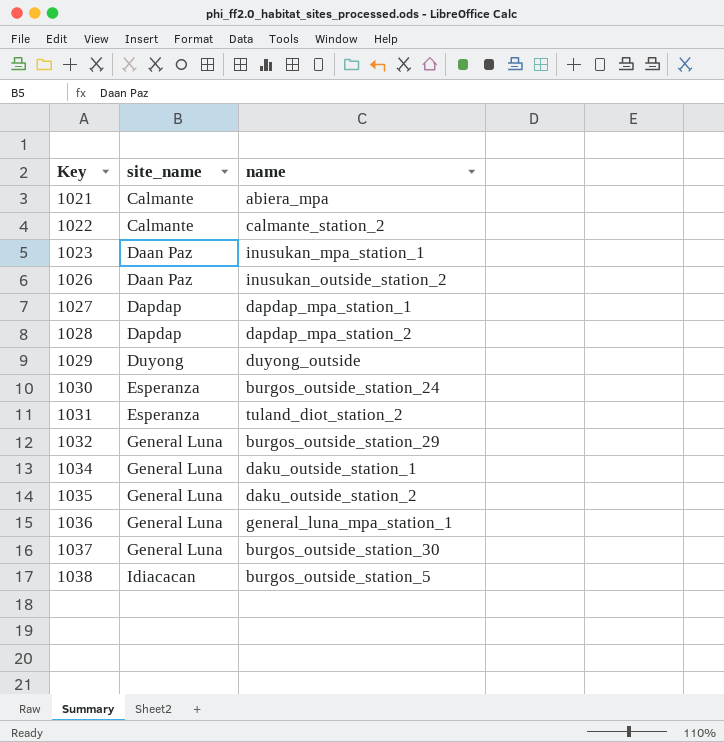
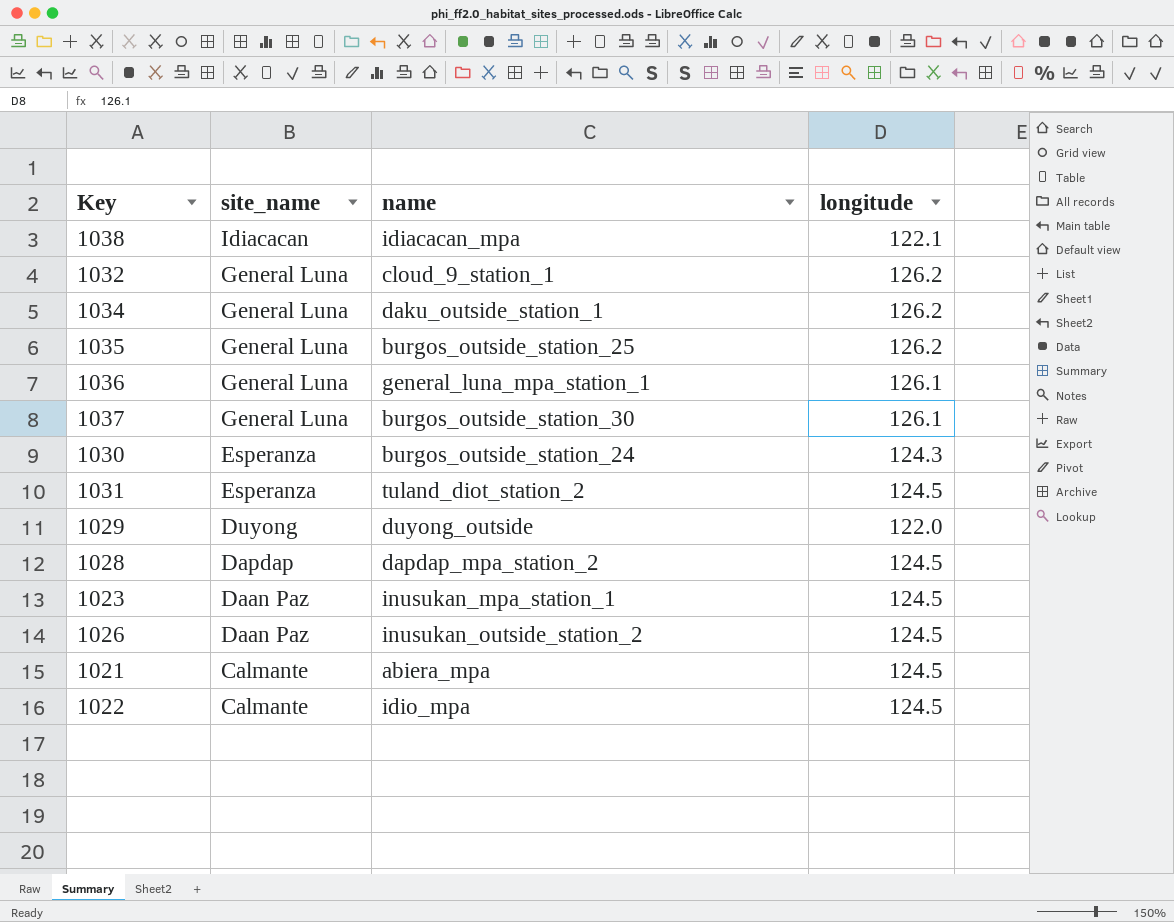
row order: Key ascending -> site_name descending
column longitude | position: none -> 4
row 1027: Dapdap | dapdap_mpa_station_1 -> none
1038 | name: burgos_outside_station_5 -> idiacacan_mpa
1032 | name: burgos_outside_station_29 -> cloud_9_station_1
1035 | name: daku_outside_station_2 -> burgos_outside_station_25
1022 | name: calmante_station_2 -> idio_mpa

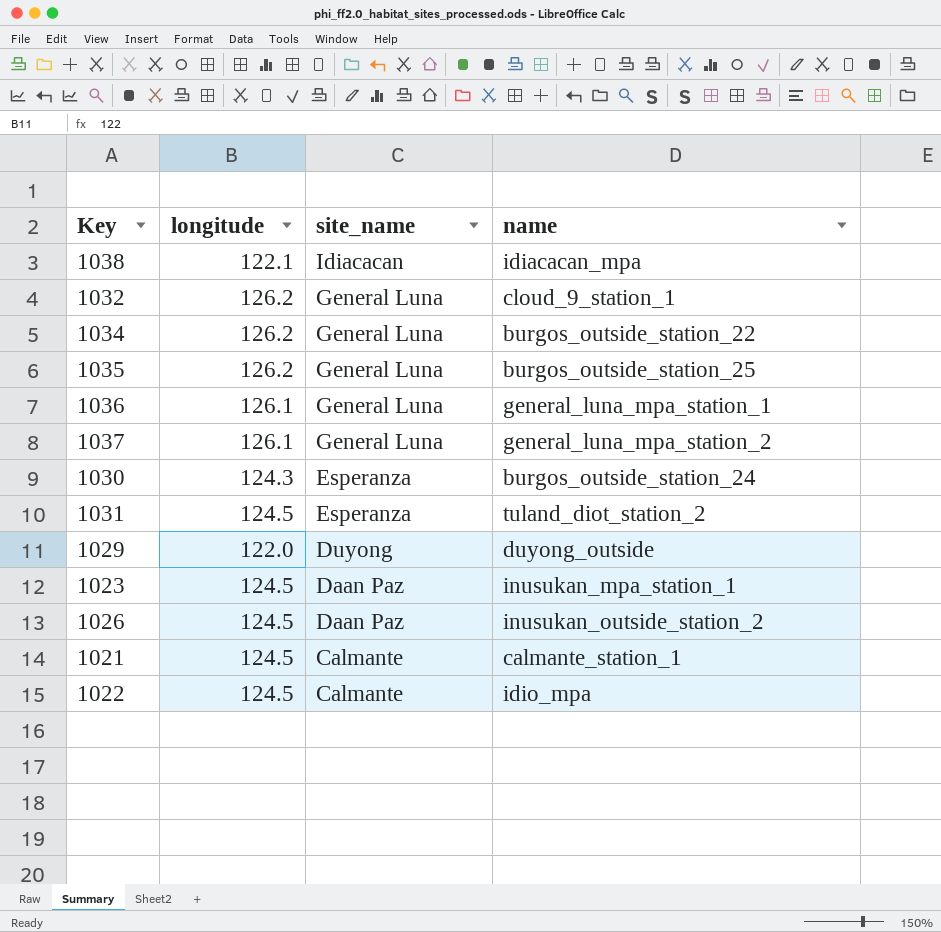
column longitude | position: 4 -> 2
row 1028: Dapdap | dapdap_mpa_station_2 | 124.5 -> none
1034 | name: daku_outside_station_1 -> burgos_outside_station_22
1037 | name: burgos_outside_station_30 -> general_luna_mpa_station_2
1021 | name: abiera_mpa -> calmante_station_1

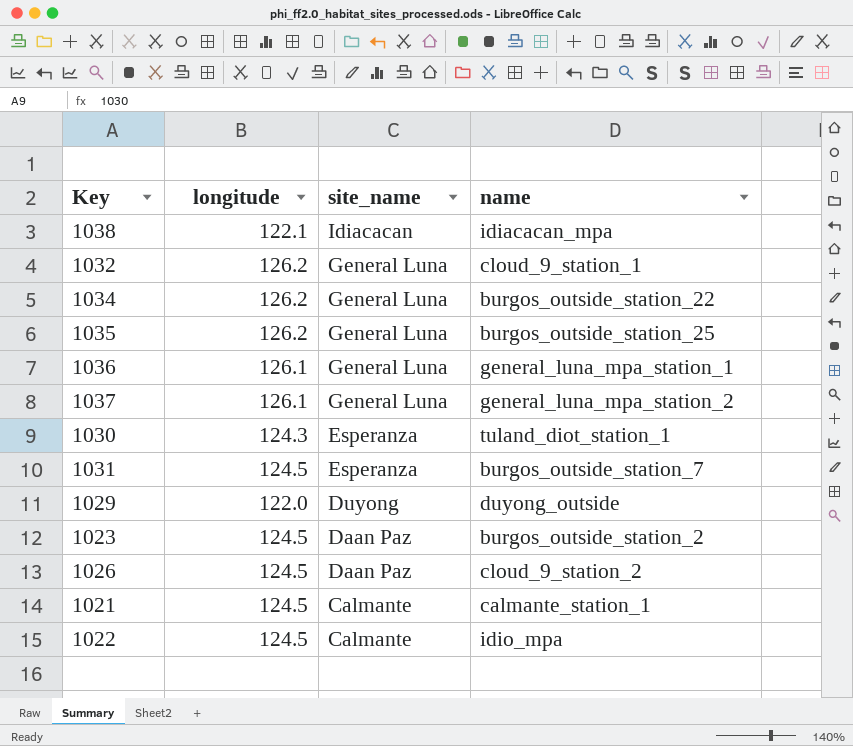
1030 | name: burgos_outside_station_24 -> tuland_diot_station_1
1031 | name: tuland_diot_station_2 -> burgos_outside_station_7
1023 | name: inusukan_mpa_station_1 -> burgos_outside_station_2
1026 | name: inusukan_outside_station_2 -> cloud_9_station_2

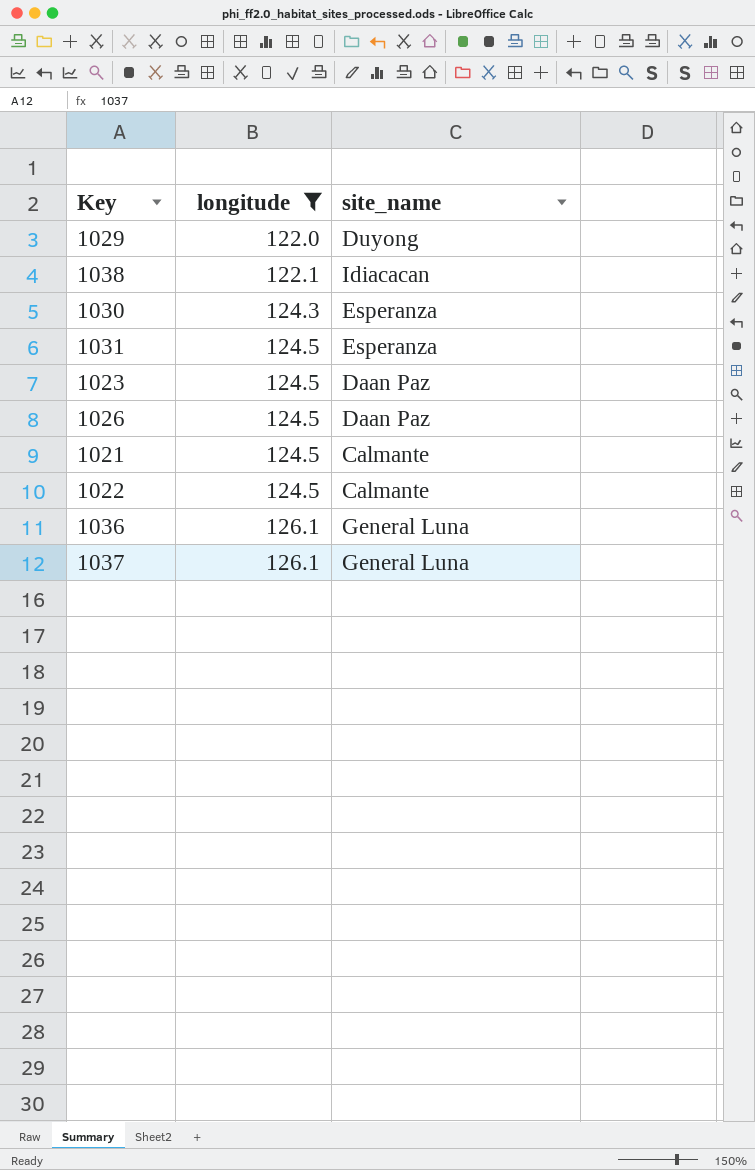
filter: none -> longitude != 126.2
row order: site_name descending -> longitude ascending
column name | position: 4 -> none

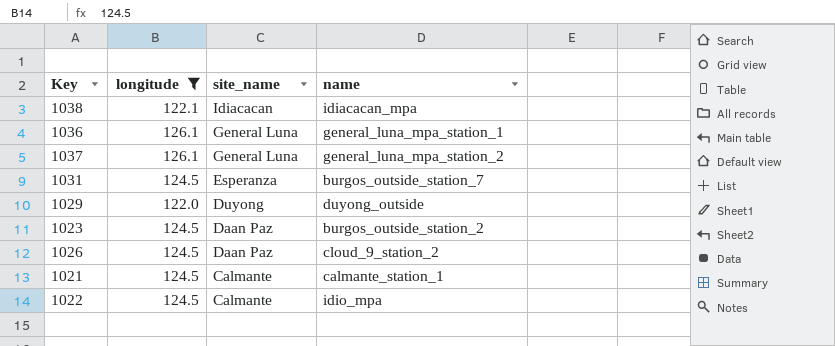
row order: longitude ascending -> site_name descending
column name | position: none -> 4
row 1030: 124.3 | Esperanza -> none

